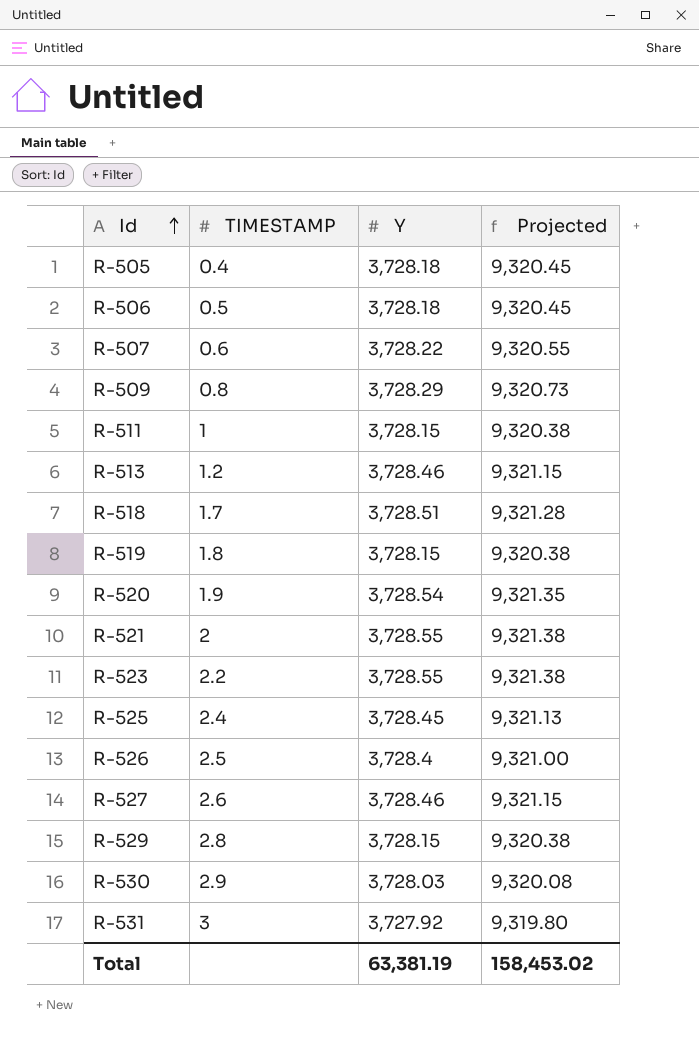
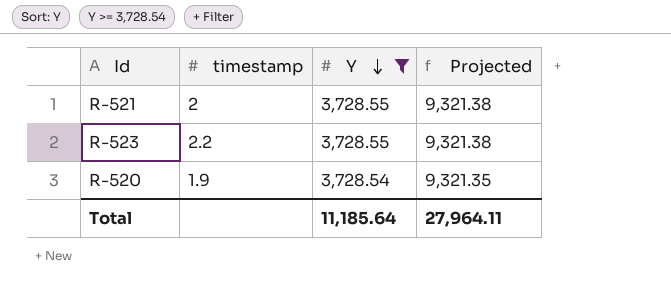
filter: none -> Y >= 3,728.54
row order: Id ascending -> Y descending
column name: TIMESTAMP -> timestamp
Total | Y: 63,381.19 -> 11,185.64
Total | Projected: 158,453.02 -> 27,964.11

